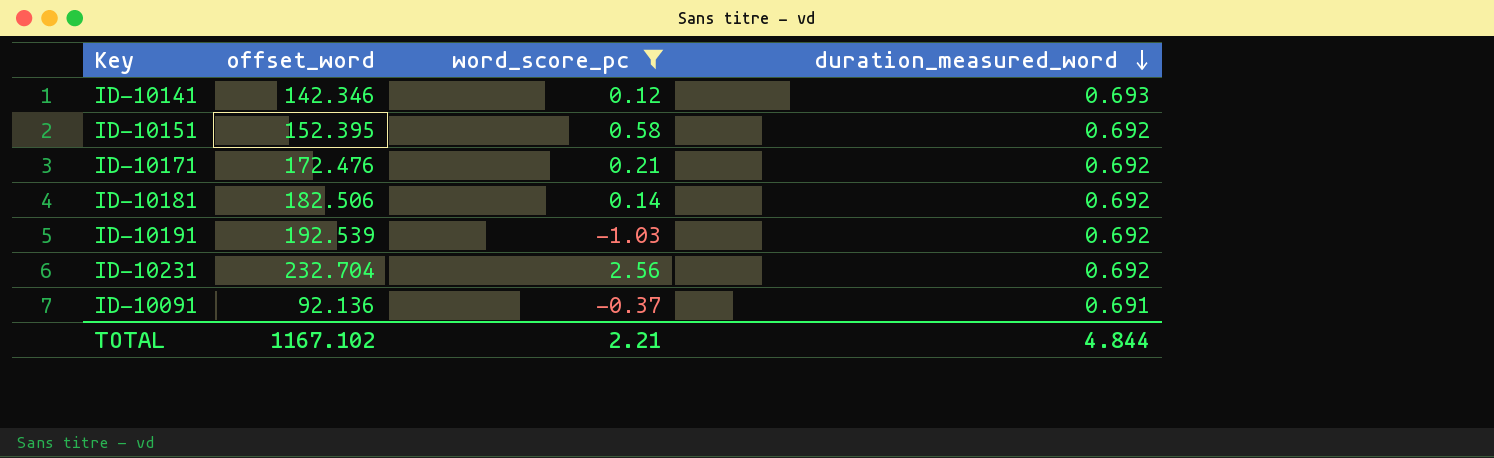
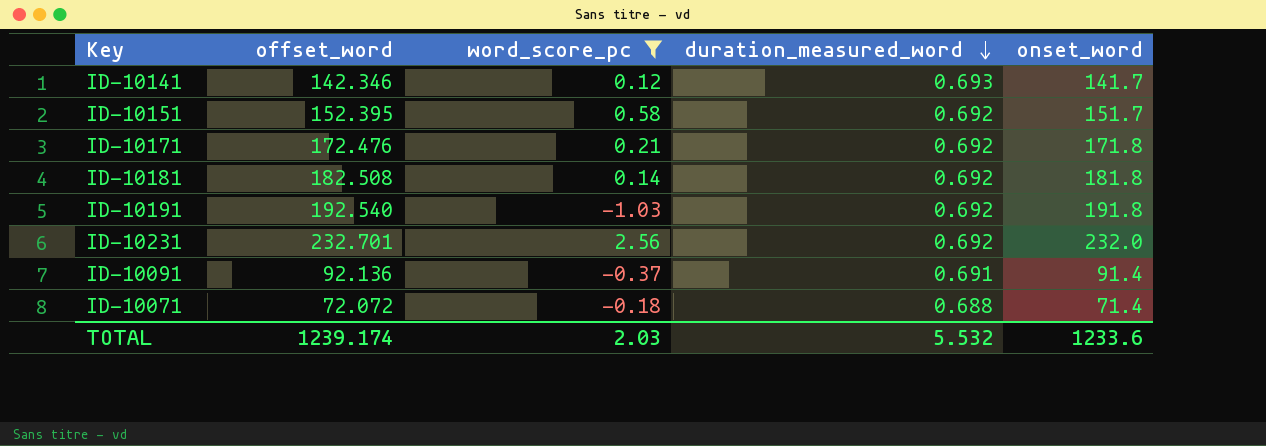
column onset_word | formula: none -> [offset_word] - [duration_measured_word]
ID-10181 | offset_word: 182.506 -> 182.508
ID-10191 | offset_word: 192.539 -> 192.540
ID-10231 | offset_word: 232.704 -> 232.701
row ID-10071: none -> 72.072 | -0.18 | 0.688 | 71.4
TOTAL | offset_word: 1167.102 -> 1239.174
TOTAL | word_score_pc: 2.21 -> 2.03
TOTAL | duration_measured_word: 4.844 -> 5.532

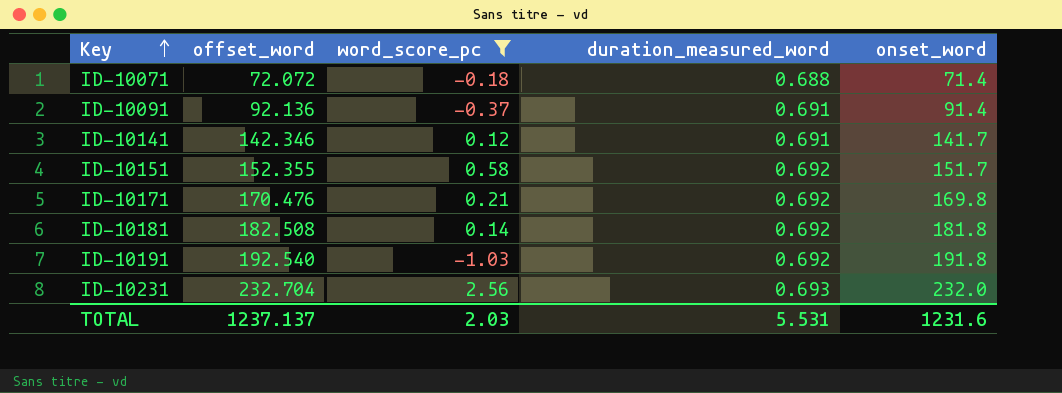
row order: duration_measured_word descending -> Key ascending
ID-10141 | duration_measured_word: 0.693 -> 0.691
ID-10151 | offset_word: 152.395 -> 152.355
ID-10171 | offset_word: 172.476 -> 170.476
ID-10171 | onset_word: 171.8 -> 169.8
ID-10231 | offset_word: 232.701 -> 232.704
ID-10231 | duration_measured_word: 0.692 -> 0.693
TOTAL | offset_word: 1239.174 -> 1237.137
TOTAL | duration_measured_word: 5.532 -> 5.531
TOTAL | onset_word: 1233.6 -> 1231.6

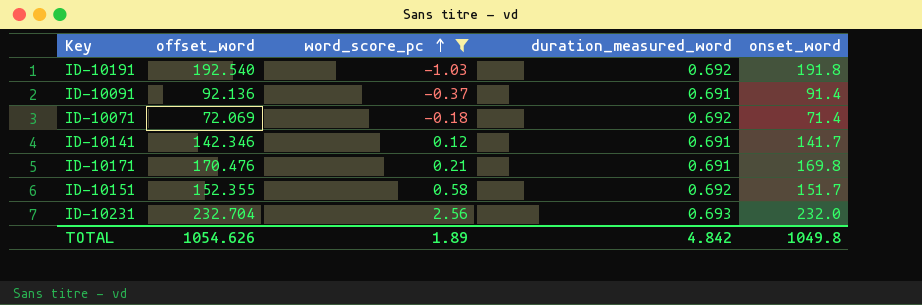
row order: Key ascending -> word_score_pc ascending
row ID-10181: 182.508 | 0.14 | 0.692 | 181.8 -> none
ID-10071 | offset_word: 72.072 -> 72.069
ID-10071 | duration_measured_word: 0.688 -> 0.692
ID-10171 | duration_measured_word: 0.692 -> 0.691
TOTAL | offset_word: 1237.137 -> 1054.626
TOTAL | word_score_pc: 2.03 -> 1.89
TOTAL | duration_measured_word: 5.531 -> 4.842
TOTAL | onset_word: 1231.6 -> 1049.8

